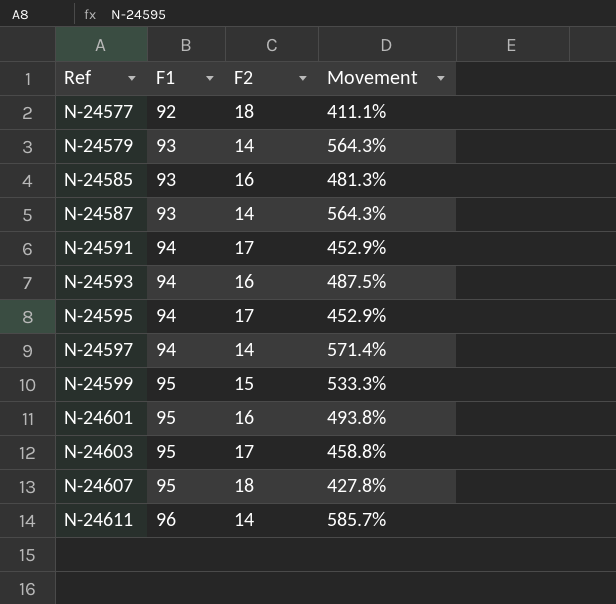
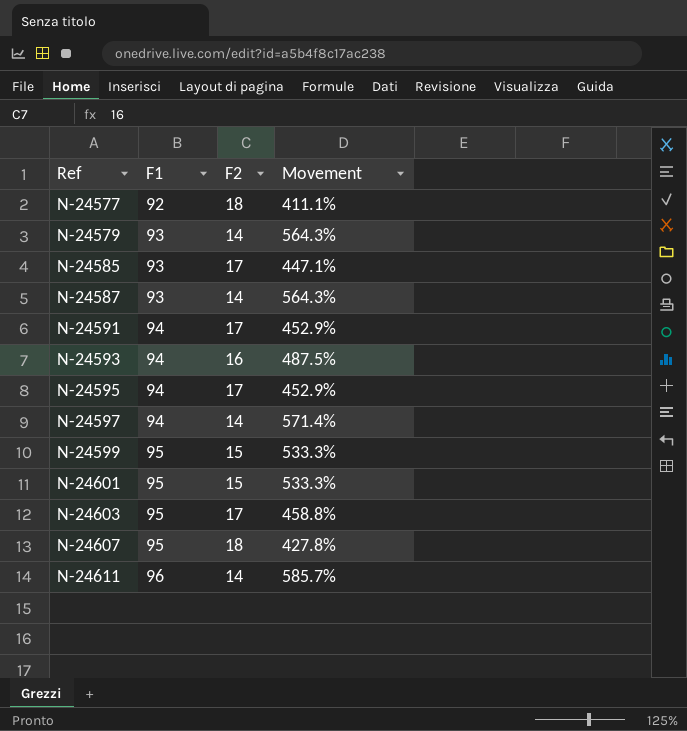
N-24585 | F2: 16 -> 17
N-24585 | Movement: 481.3% -> 447.1%
N-24601 | F2: 16 -> 15
N-24601 | Movement: 493.8% -> 533.3%

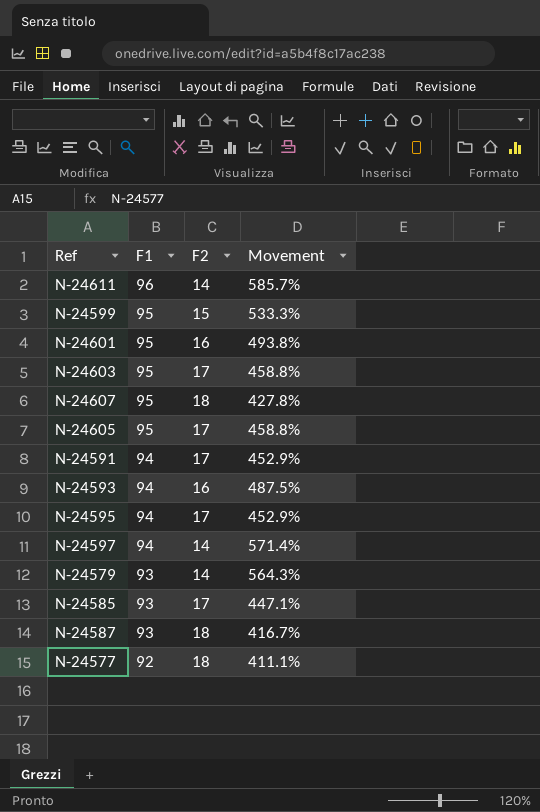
row order: Ref ascending -> F1 descending
N-24601 | F2: 15 -> 16
N-24601 | Movement: 533.3% -> 493.8%
row N-24605: none -> 95 | 17 | 458.8%
N-24587 | F2: 14 -> 18
N-24587 | Movement: 564.3% -> 416.7%

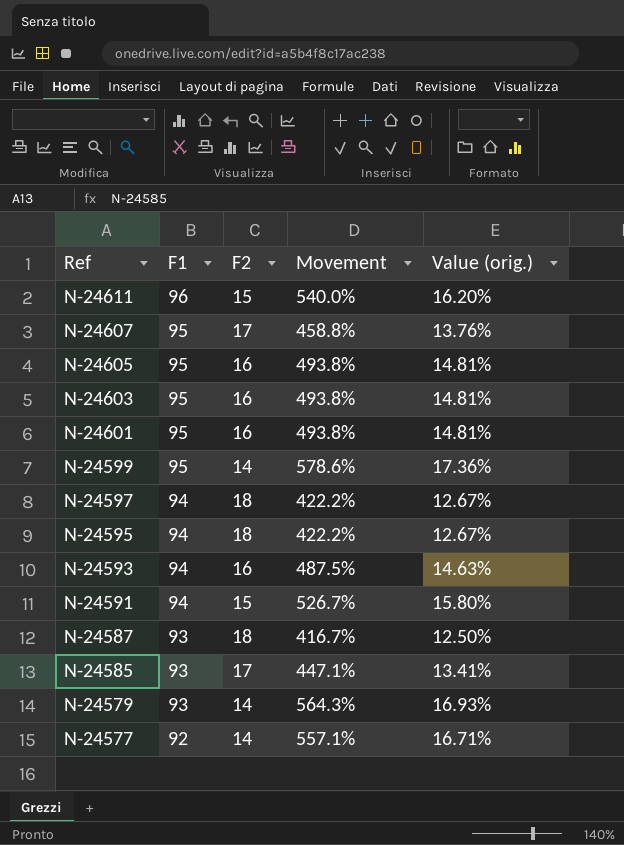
row order: F1 descending -> Ref descending
column Value (orig.) | formula: none -> [Movement] * 0.03
N-24611 | F2: 14 -> 15
N-24611 | Movement: 585.7% -> 540.0%
N-24607 | F2: 18 -> 17
N-24607 | Movement: 427.8% -> 458.8%
N-24605 | F2: 17 -> 16
N-24605 | Movement: 458.8% -> 493.8%
N-24603 | F2: 17 -> 16
N-24603 | Movement: 458.8% -> 493.8%
N-24599 | F2: 15 -> 14
N-24599 | Movement: 533.3% -> 578.6%
N-24597 | F2: 14 -> 18
N-24597 | Movement: 571.4% -> 422.2%
N-24595 | F2: 17 -> 18
N-24595 | Movement: 452.9% -> 422.2%
N-24591 | F2: 17 -> 15
N-24591 | Movement: 452.9% -> 526.7%
N-24577 | F2: 18 -> 14
N-24577 | Movement: 411.1% -> 557.1%

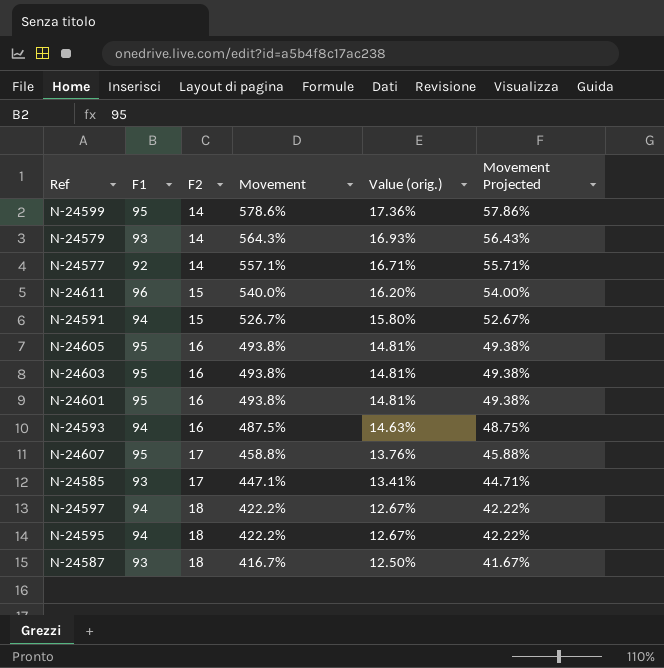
row order: Ref descending -> F2 ascending
column Movement Projected | formula: none -> [Movement] * 0.1

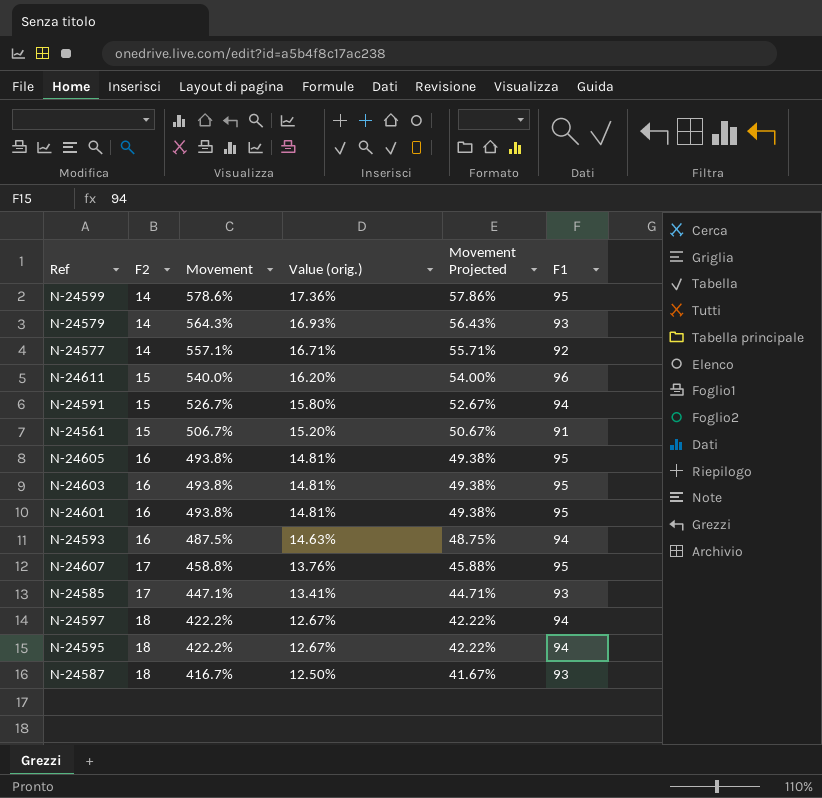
column F1 | position: 2 -> 6
row N-24561: none -> 15 | 506.7% | 15.20% | 50.67% | 91

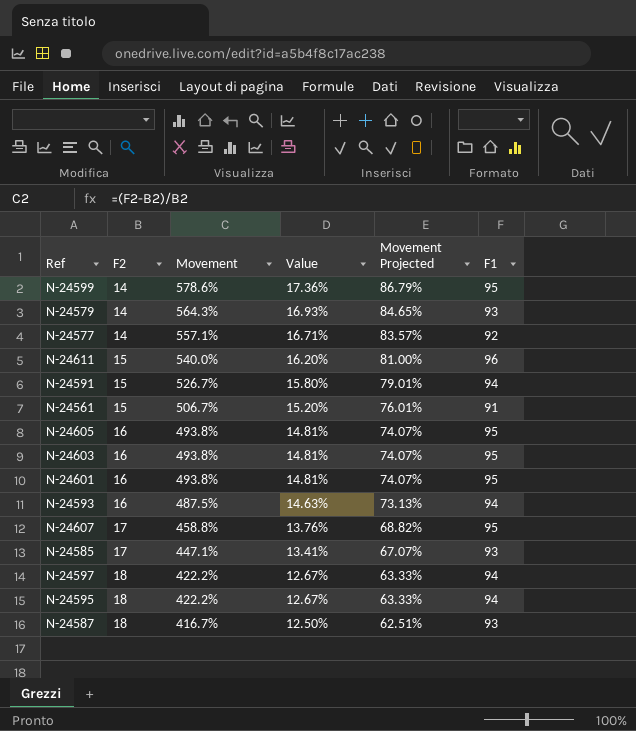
column name: Value (orig.) -> Value
column Movement Projected | formula: [Movement] * 0.1 -> [Movement] * 0.15

